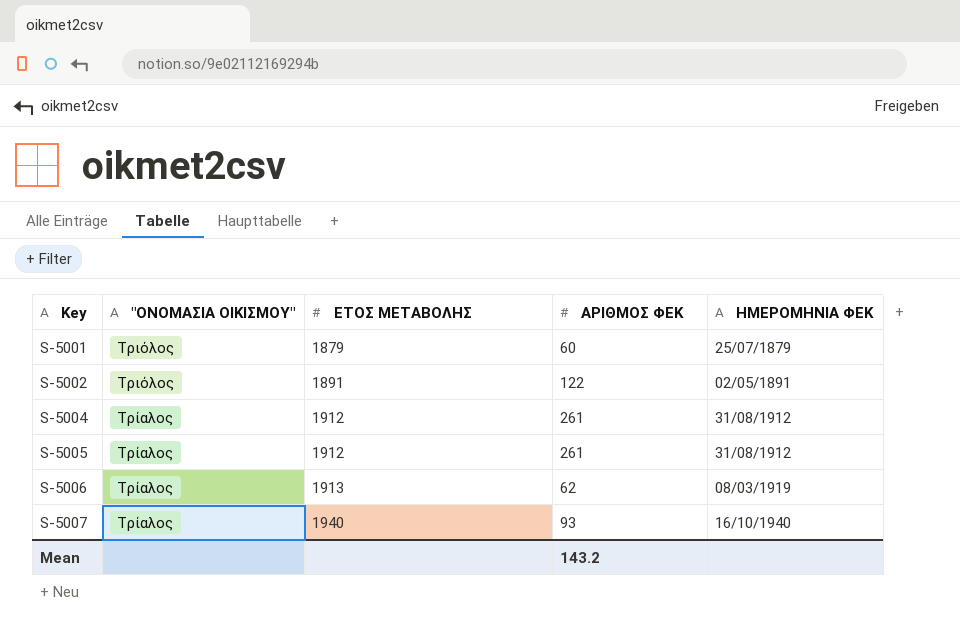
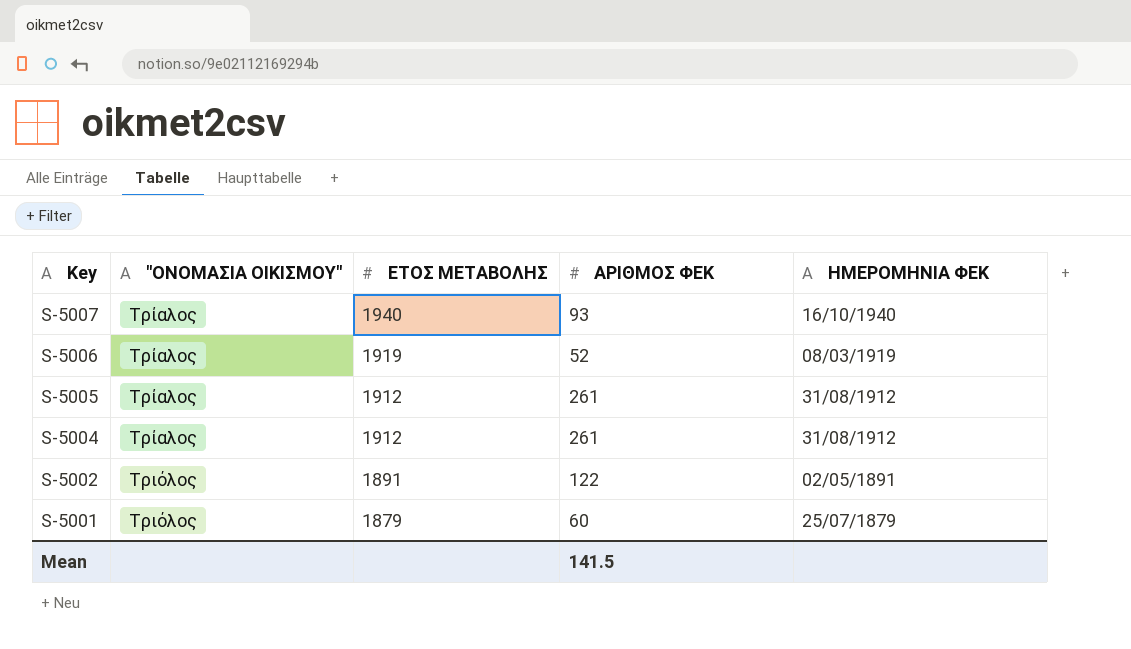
row order: Key ascending -> Key descending
S-5006 | ΕΤΟΣ ΜΕΤΑΒΟΛΗΣ: 1913 -> 1919
S-5006 | ΑΡΙΘΜΟΣ ΦΕΚ: 62 -> 52
Mean | ΑΡΙΘΜΟΣ ΦΕΚ: 143.2 -> 141.5

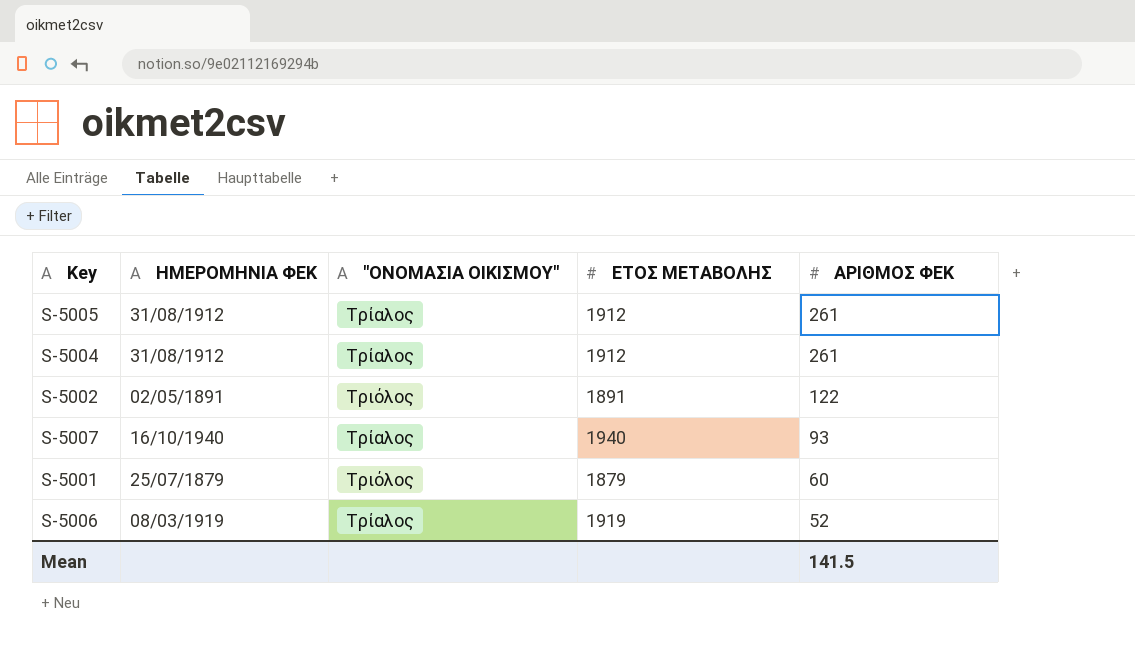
row order: Key descending -> ΑΡΙΘΜΟΣ ΦΕΚ descending
column ΗΜΕΡΟΜΗΝΙΑ ΦΕΚ | position: 5 -> 2

